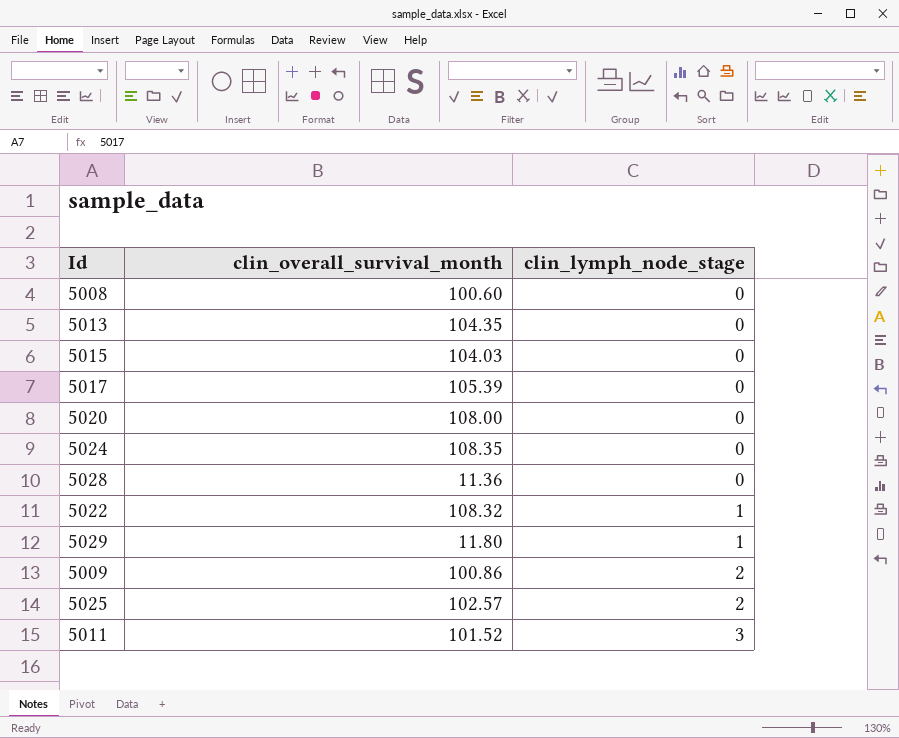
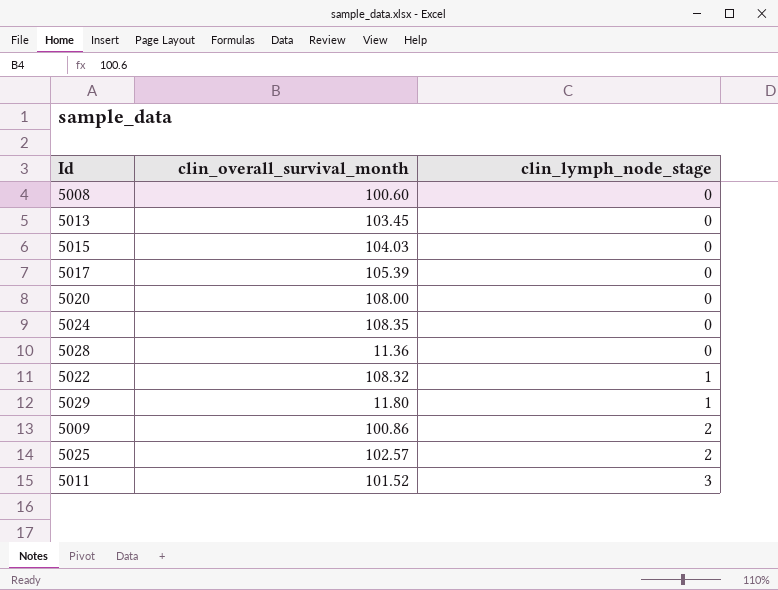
5013 | clin_overall_survival_month: 104.35 -> 103.45

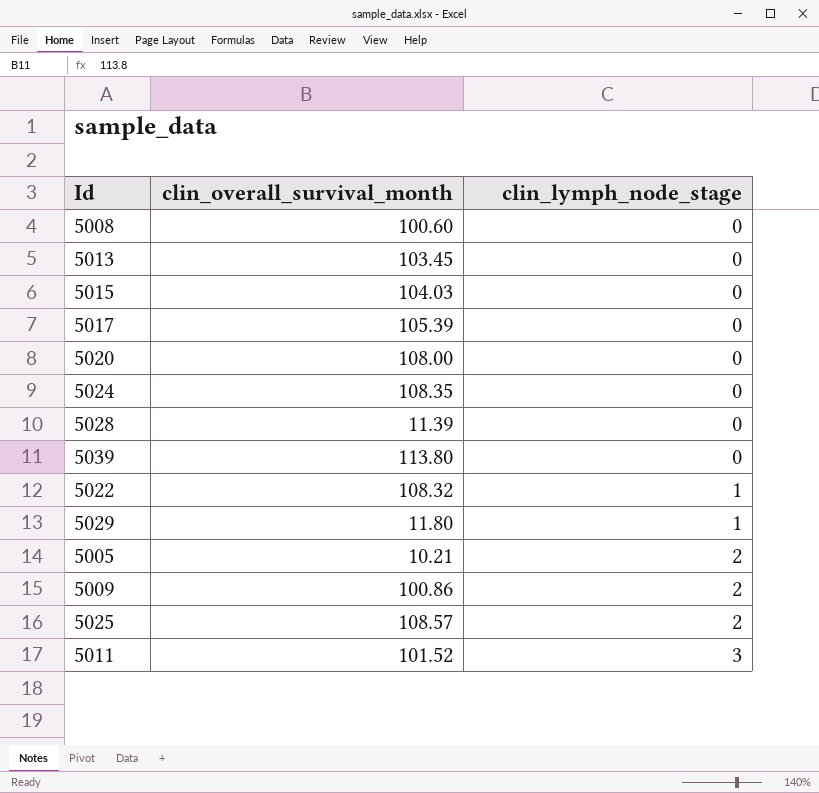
5028 | clin_overall_survival_month: 11.36 -> 11.39
row 5039: none -> 113.80 | 0
row 5005: none -> 10.21 | 2
5025 | clin_overall_survival_month: 102.57 -> 108.57

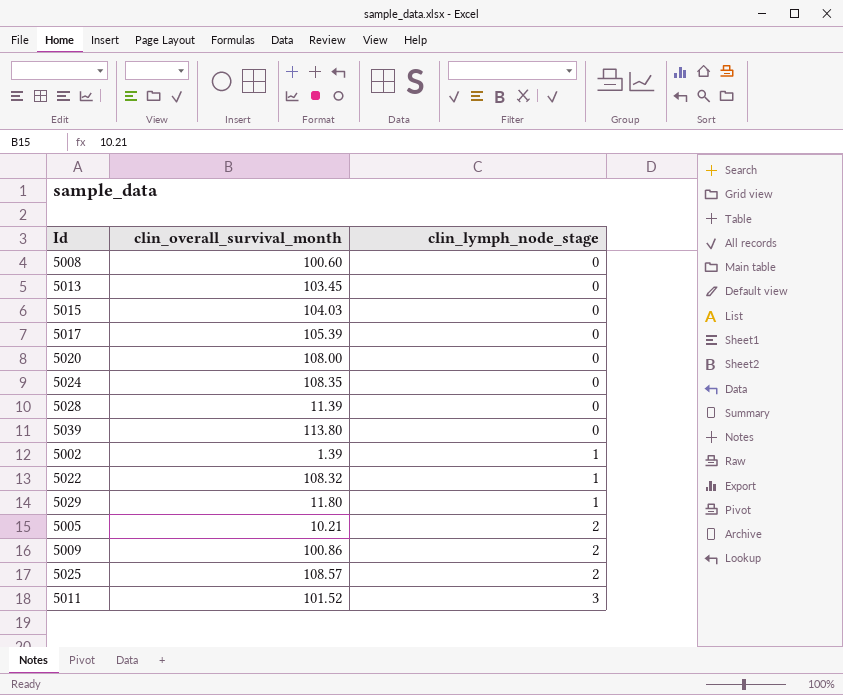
row 5002: none -> 1.39 | 1

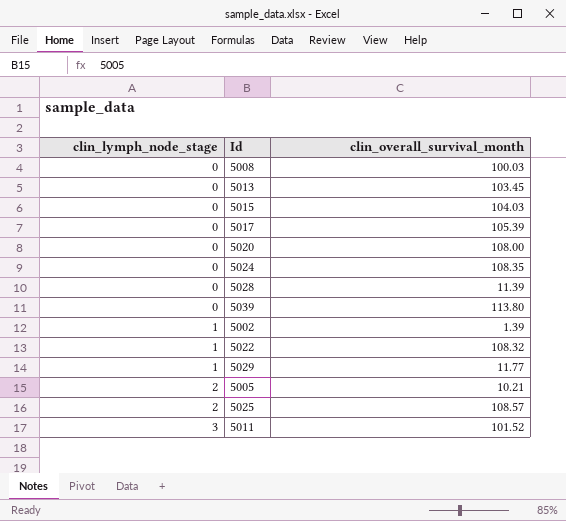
column clin_lymph_node_stage | position: 3 -> 1
row 5009: 100.86 | 2 -> none
5008 | clin_overall_survival_month: 100.60 -> 100.03
5029 | clin_overall_survival_month: 11.80 -> 11.77

